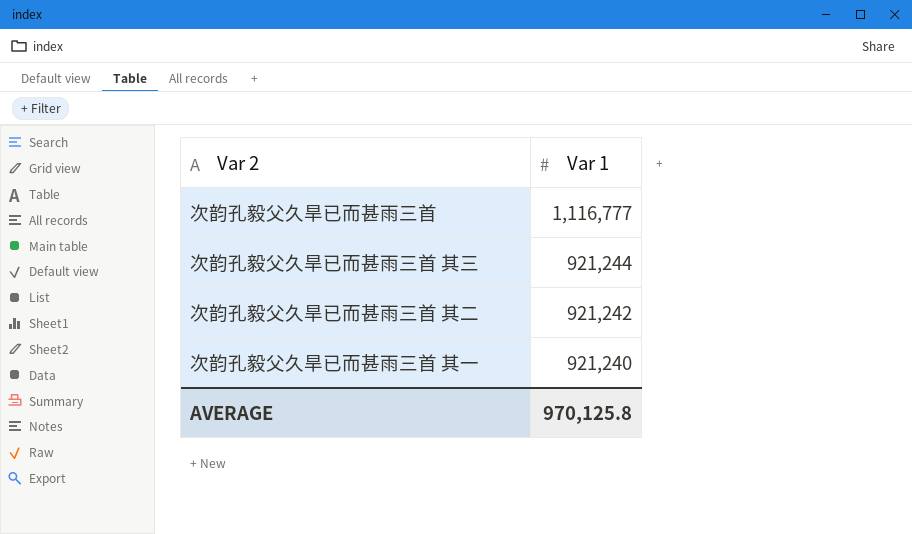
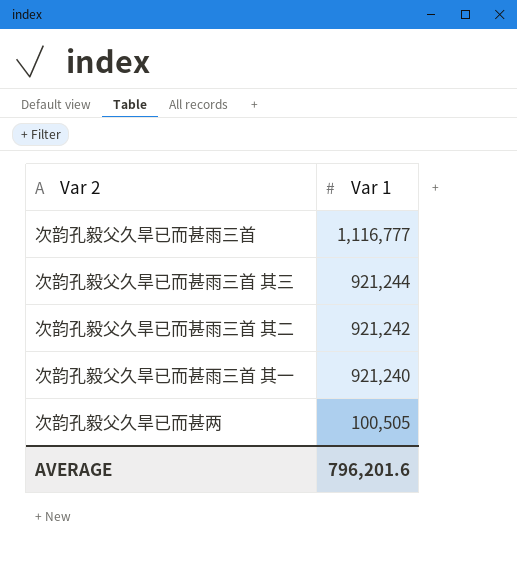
row 次韵孔毅父久旱已而甚两: none -> 100,505
AVERAGE | Var 1: 970,125.8 -> 796,201.6

